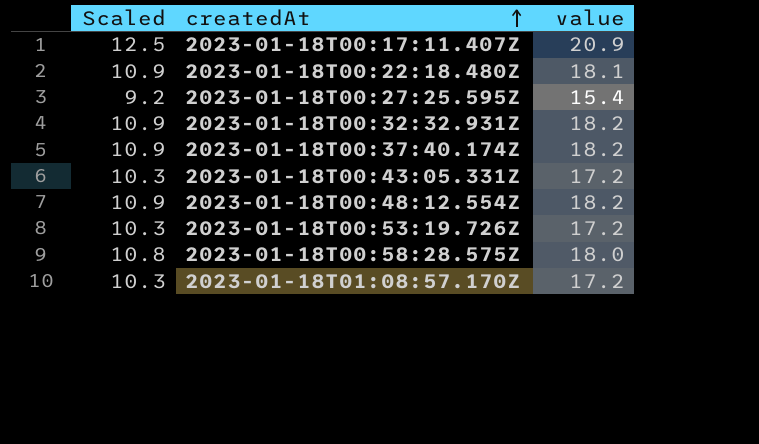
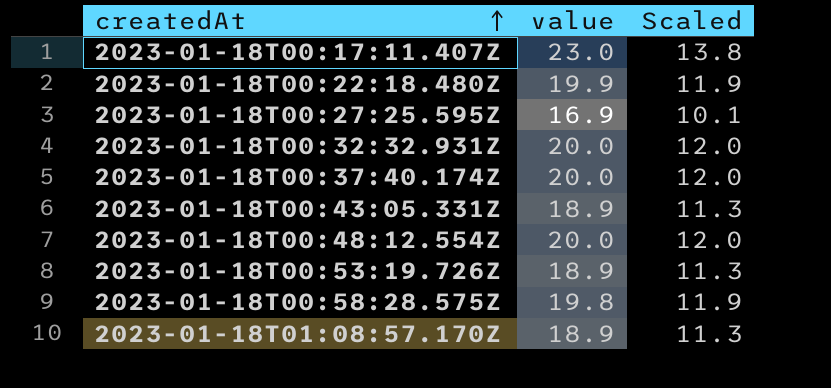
column Scaled | position: 1 -> 3
2023-01-18T00:17:11.407Z | value: 20.9 -> 23.0
2023-01-18T00:17:11.407Z | Scaled: 12.5 -> 13.8
2023-01-18T00:22:18.480Z | value: 18.1 -> 19.9
2023-01-18T00:22:18.480Z | Scaled: 10.9 -> 11.9
2023-01-18T00:27:25.595Z | value: 15.4 -> 16.9
2023-01-18T00:27:25.595Z | Scaled: 9.2 -> 10.1
2023-01-18T00:32:32.931Z | value: 18.2 -> 20.0
2023-01-18T00:32:32.931Z | Scaled: 10.9 -> 12.0
2023-01-18T00:37:40.174Z | value: 18.2 -> 20.0
2023-01-18T00:37:40.174Z | Scaled: 10.9 -> 12.0
2023-01-18T00:43:05.331Z | value: 17.2 -> 18.9
2023-01-18T00:43:05.331Z | Scaled: 10.3 -> 11.3
2023-01-18T00:48:12.554Z | value: 18.2 -> 20.0
2023-01-18T00:48:12.554Z | Scaled: 10.9 -> 12.0
2023-01-18T00:53:19.726Z | value: 17.2 -> 18.9
2023-01-18T00:53:19.726Z | Scaled: 10.3 -> 11.3
2023-01-18T00:58:28.575Z | value: 18.0 -> 19.8
2023-01-18T00:58:28.575Z | Scaled: 10.8 -> 11.9
2023-01-18T01:08:57.170Z | value: 17.2 -> 18.9
2023-01-18T01:08:57.170Z | Scaled: 10.3 -> 11.3

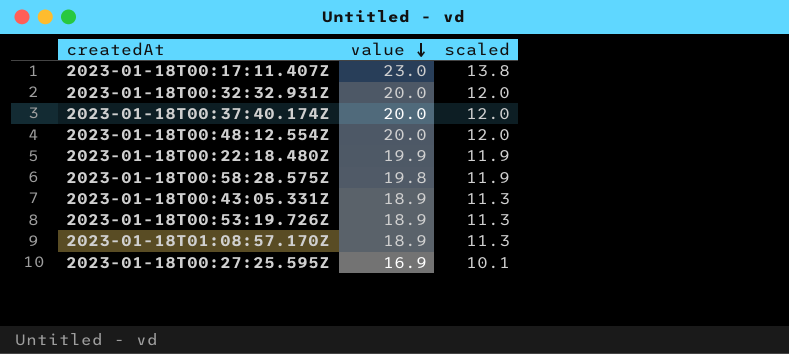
row order: createdAt ascending -> value descending
column name: Scaled -> scaled

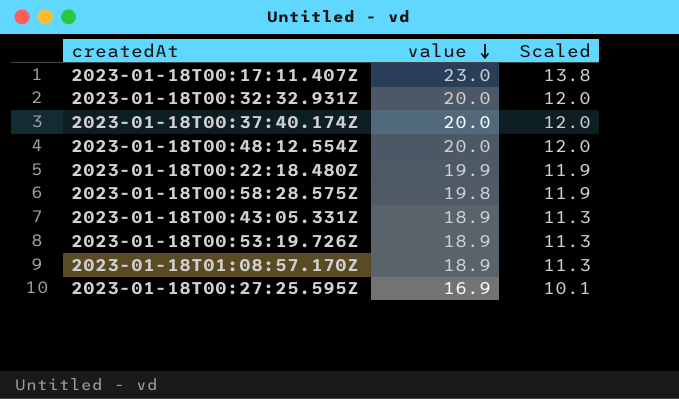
column name: scaled -> Scaled

